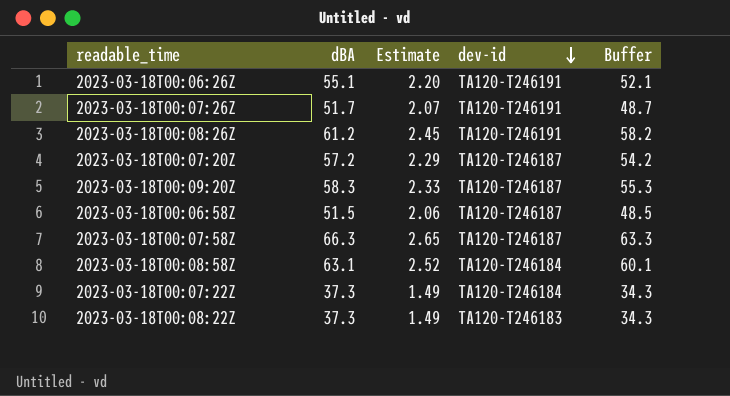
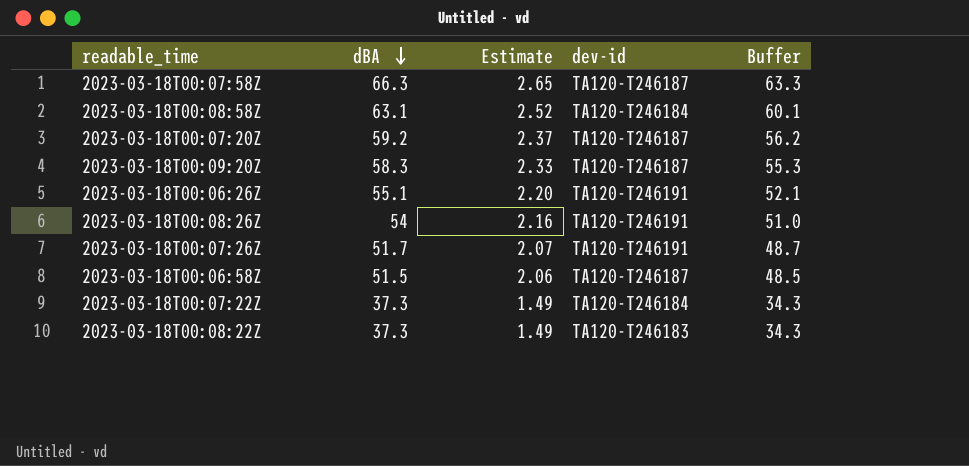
row order: dev-id descending -> dBA descending
2023-03-18T00:07:20Z | dBA: 57.2 -> 59.2
2023-03-18T00:07:20Z | Estimate: 2.29 -> 2.37
2023-03-18T00:07:20Z | Buffer: 54.2 -> 56.2
2023-03-18T00:08:26Z | dBA: 61.2 -> 54
2023-03-18T00:08:26Z | Estimate: 2.45 -> 2.16
2023-03-18T00:08:26Z | Buffer: 58.2 -> 51.0

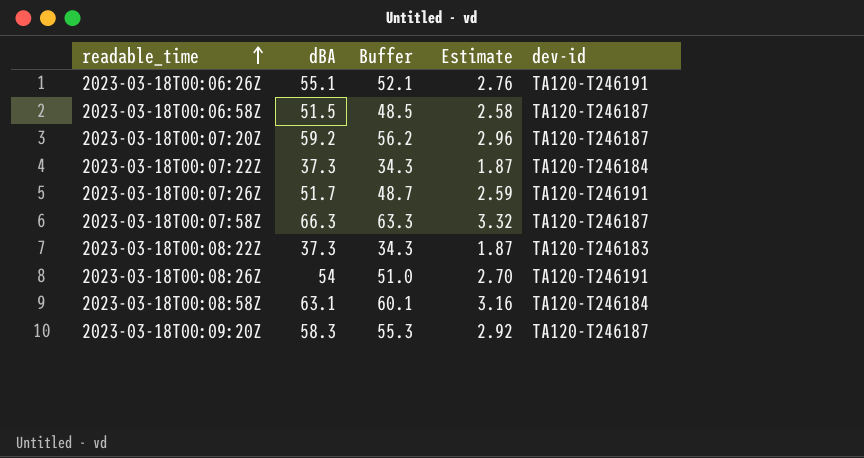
row order: dBA descending -> readable_time ascending
column Buffer | position: 5 -> 3
column Estimate | formula: [dBA] * 0.04 -> [dBA] * 0.05

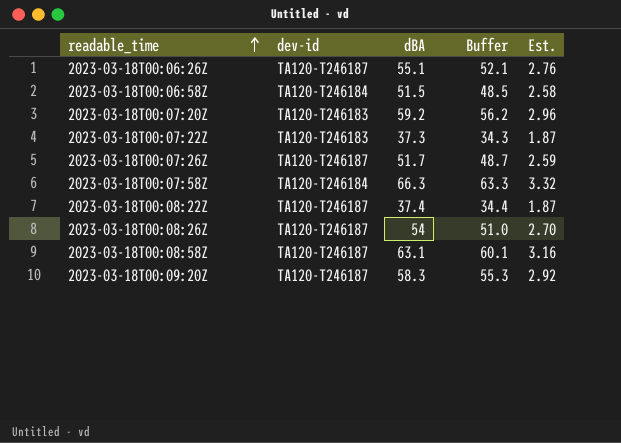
column dev-id | position: 5 -> 2
column name: Estimate -> Est.
2023-03-18T00:06:26Z | dev-id: TA120-T246191 -> TA120-T246187
2023-03-18T00:06:58Z | dev-id: TA120-T246187 -> TA120-T246184
2023-03-18T00:07:20Z | dev-id: TA120-T246187 -> TA120-T246183
2023-03-18T00:07:22Z | dev-id: TA120-T246184 -> TA120-T246183
2023-03-18T00:07:26Z | dev-id: TA120-T246191 -> TA120-T246187
2023-03-18T00:07:58Z | dev-id: TA120-T246187 -> TA120-T246184
2023-03-18T00:08:22Z | dev-id: TA120-T246183 -> TA120-T246187
2023-03-18T00:08:22Z | dBA: 37.3 -> 37.4
2023-03-18T00:08:22Z | Buffer: 34.3 -> 34.4
2023-03-18T00:08:26Z | dev-id: TA120-T246191 -> TA120-T246187
2023-03-18T00:08:58Z | dev-id: TA120-T246184 -> TA120-T246187

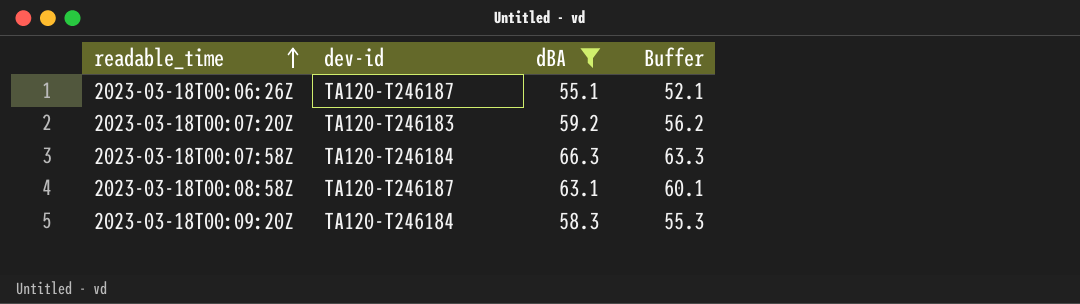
filter: none -> dBA >= 55.1
column Est. | formula: [dBA] * 0.05 -> none
2023-03-18T00:09:20Z | dev-id: TA120-T246187 -> TA120-T246184

